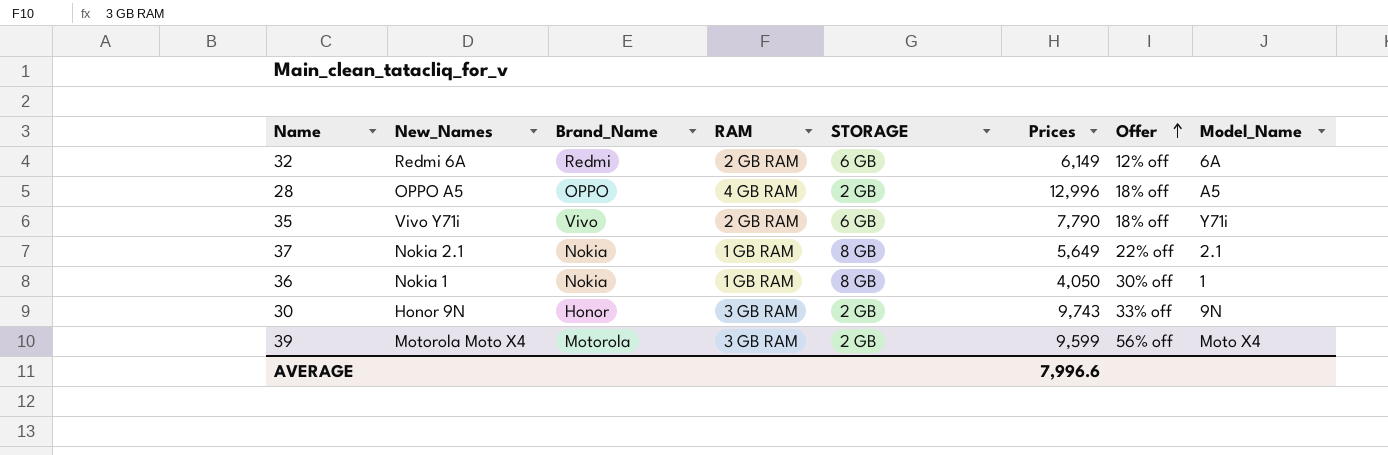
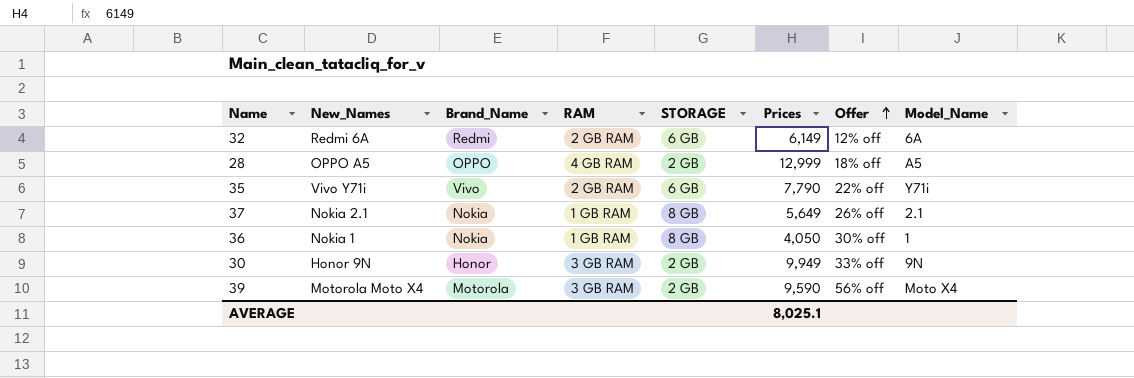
28 | Prices: 12,996 -> 12,999
35 | Offer: 18% off -> 22% off
37 | Offer: 22% off -> 26% off
30 | Prices: 9,743 -> 9,949
39 | Prices: 9,599 -> 9,590
AVERAGE | Prices: 7,996.6 -> 8,025.1

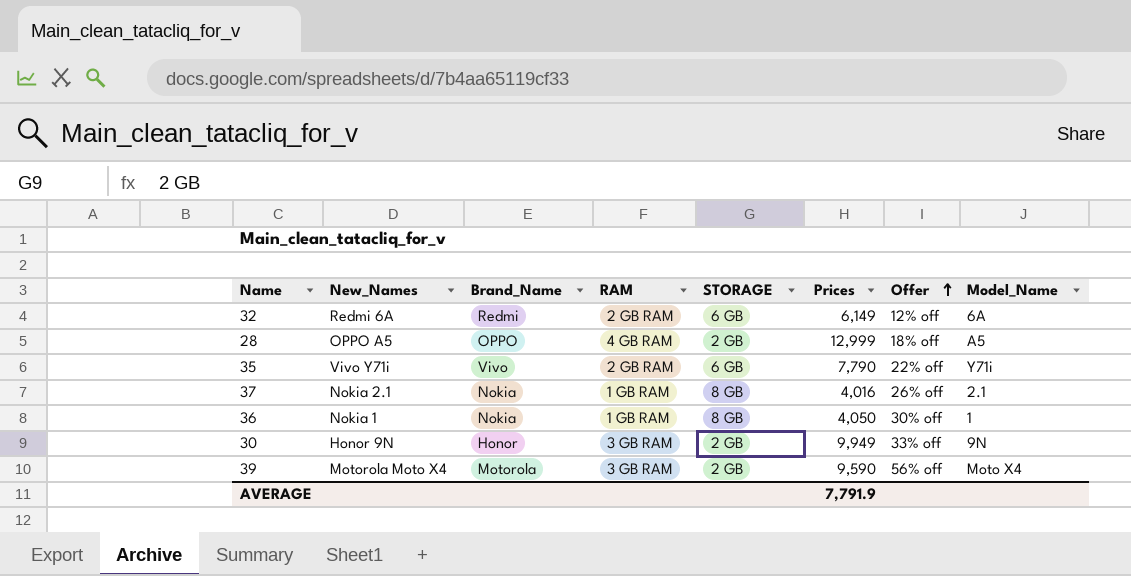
37 | Prices: 5,649 -> 4,016
AVERAGE | Prices: 8,025.1 -> 7,791.9

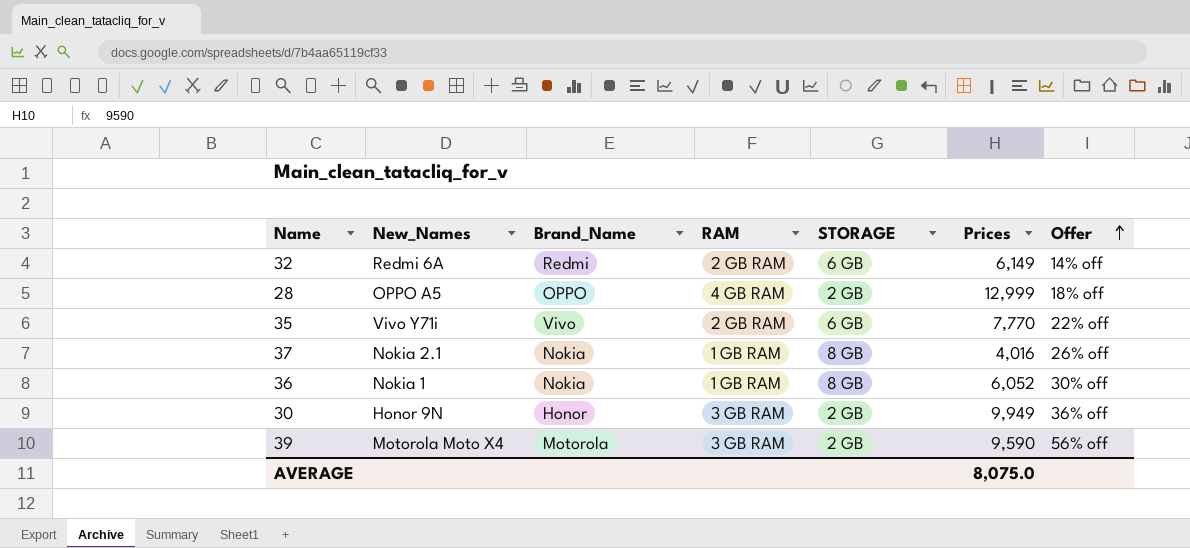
column Model_Name | position: 8 -> none
32 | Offer: 12% off -> 14% off
35 | Prices: 7,790 -> 7,770
36 | Prices: 4,050 -> 6,052
30 | Offer: 33% off -> 36% off
AVERAGE | Prices: 7,791.9 -> 8,075.0

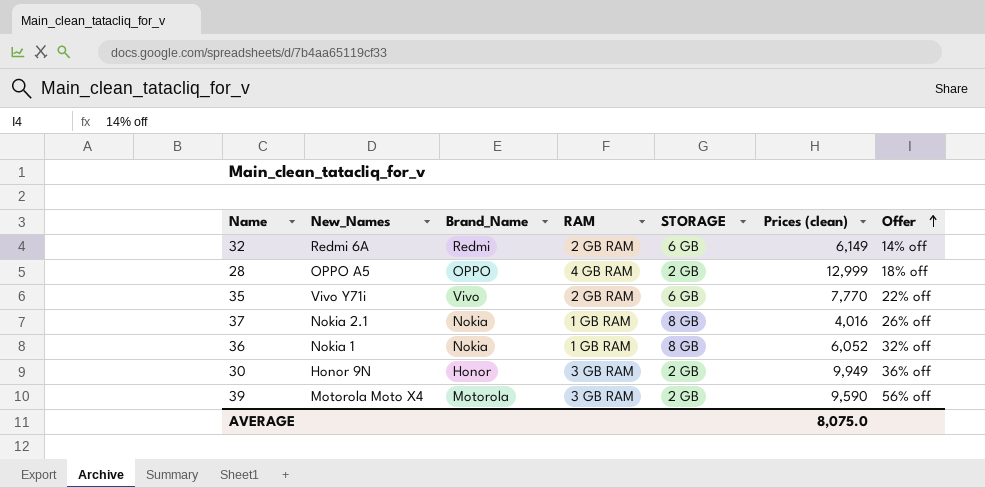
column name: Prices -> Prices (clean)
36 | Offer: 30% off -> 32% off

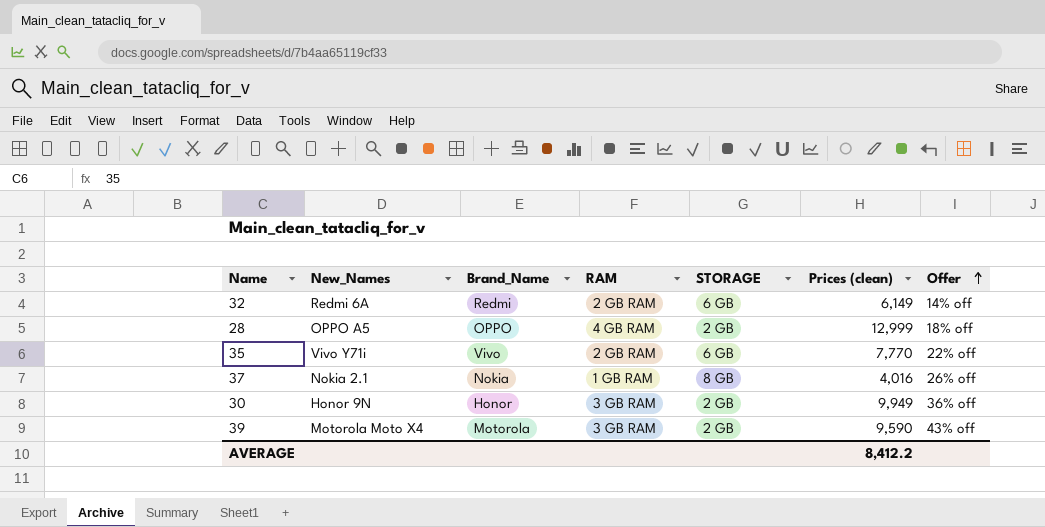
row 36: Nokia 1 | Nokia | 1 GB RAM | 8 GB | 6,052 | 32% off -> none
39 | Offer: 56% off -> 43% off
AVERAGE | Prices (clean): 8,075.0 -> 8,412.2

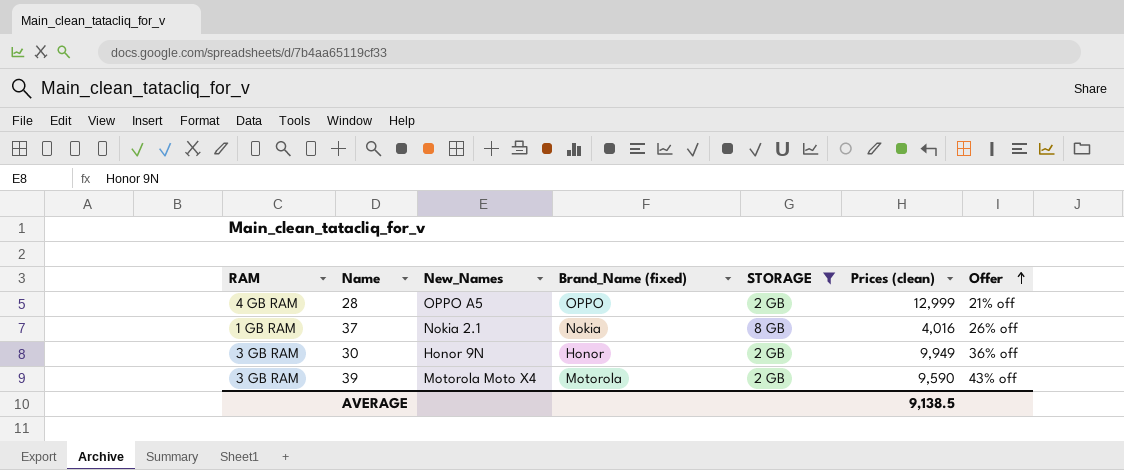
filter: none -> STORAGE != 6 GB
column RAM | position: 4 -> 1
column name: Brand_Name -> Brand_Name (fixed)
28 | Offer: 18% off -> 21% off
AVERAGE | Prices (clean): 8,412.2 -> 9,138.5

